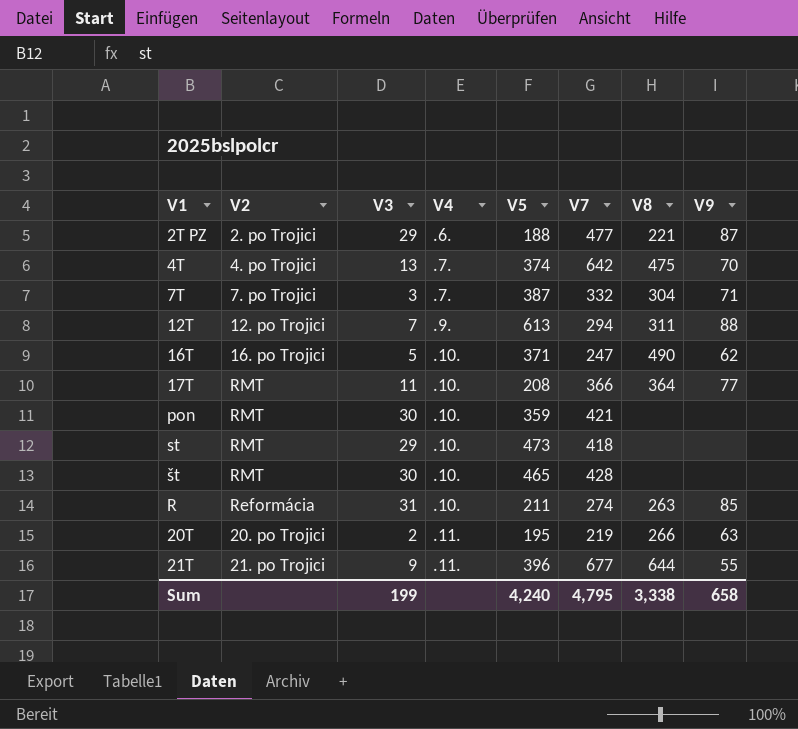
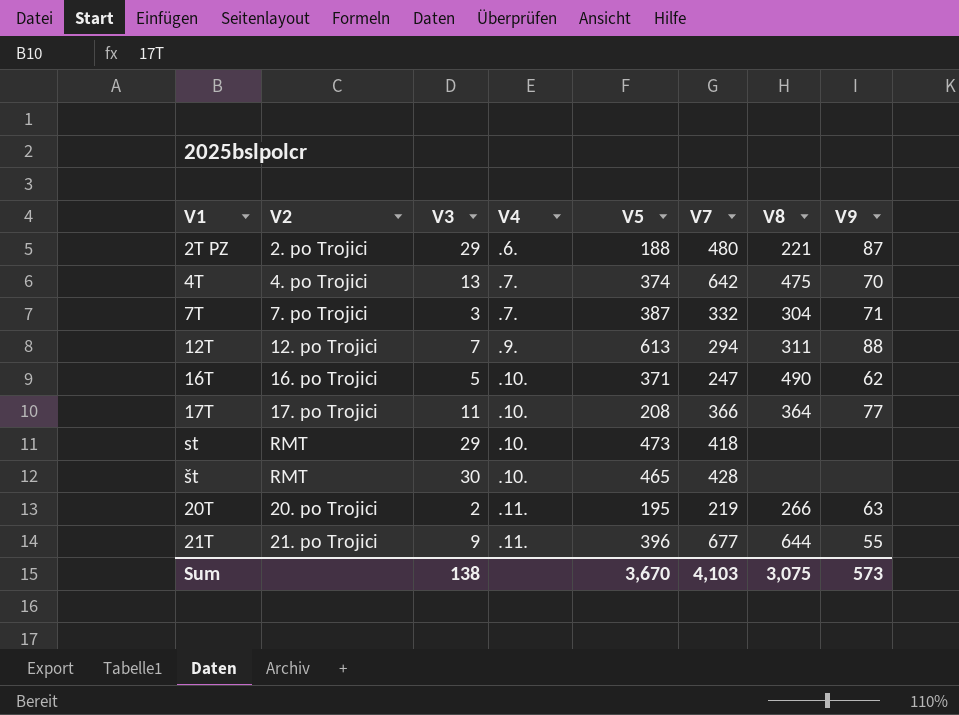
row pon: RMT | 30 | .10. | 359 | 421 | none | none -> none
row R: Reformácia | 31 | .10. | 211 | 274 | 263 | 85 -> none
2T PZ | V7: 477 -> 480
17T | V2: RMT -> 17. po Trojici
Sum | V3: 199 -> 138
Sum | V5: 4,240 -> 3,670
Sum | V7: 4,795 -> 4,103
Sum | V8: 3,338 -> 3,075
Sum | V9: 658 -> 573

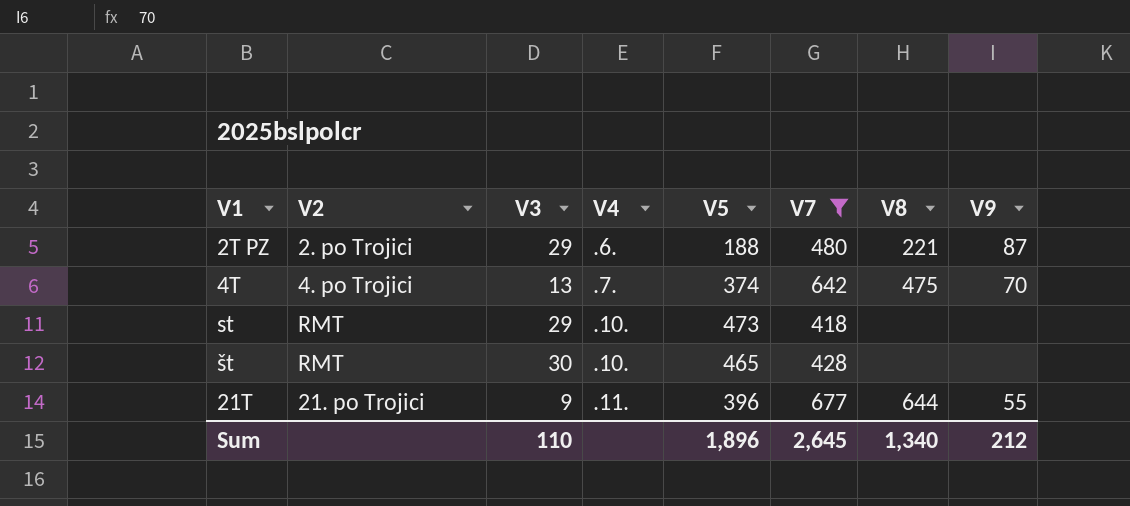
filter: none -> V7 >= 418
Sum | V3: 138 -> 110
Sum | V5: 3,670 -> 1,896
Sum | V7: 4,103 -> 2,645
Sum | V8: 3,075 -> 1,340
Sum | V9: 573 -> 212

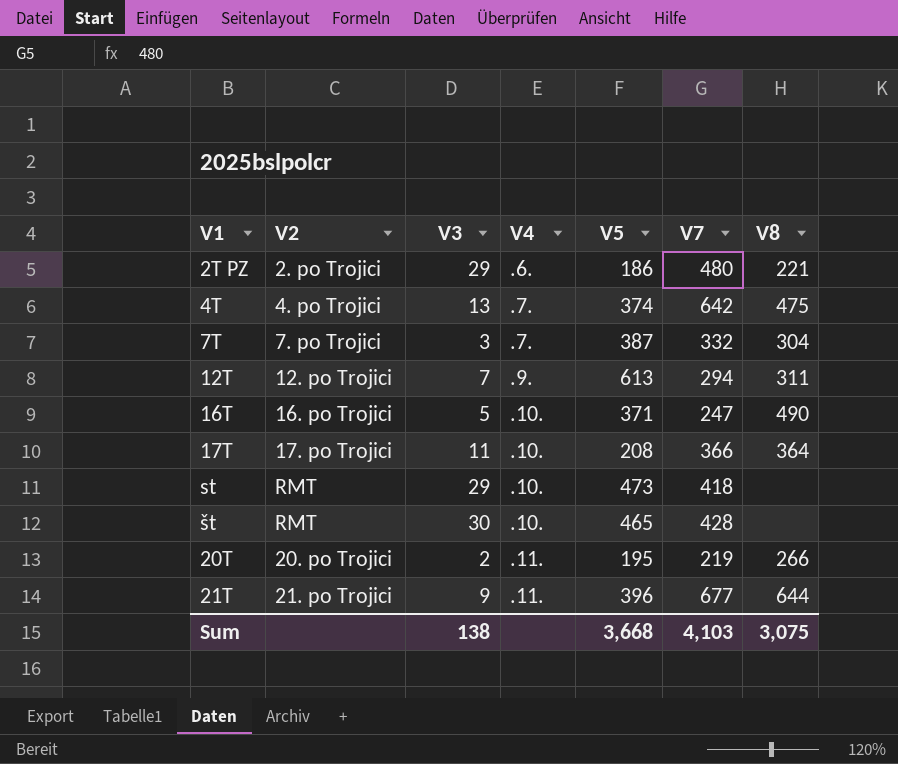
filter: V7 >= 418 -> none
column V9 | position: 8 -> none
2T PZ | V5: 188 -> 186
Sum | V3: 110 -> 138
Sum | V5: 1,896 -> 3,668
Sum | V7: 2,645 -> 4,103
Sum | V8: 1,340 -> 3,075

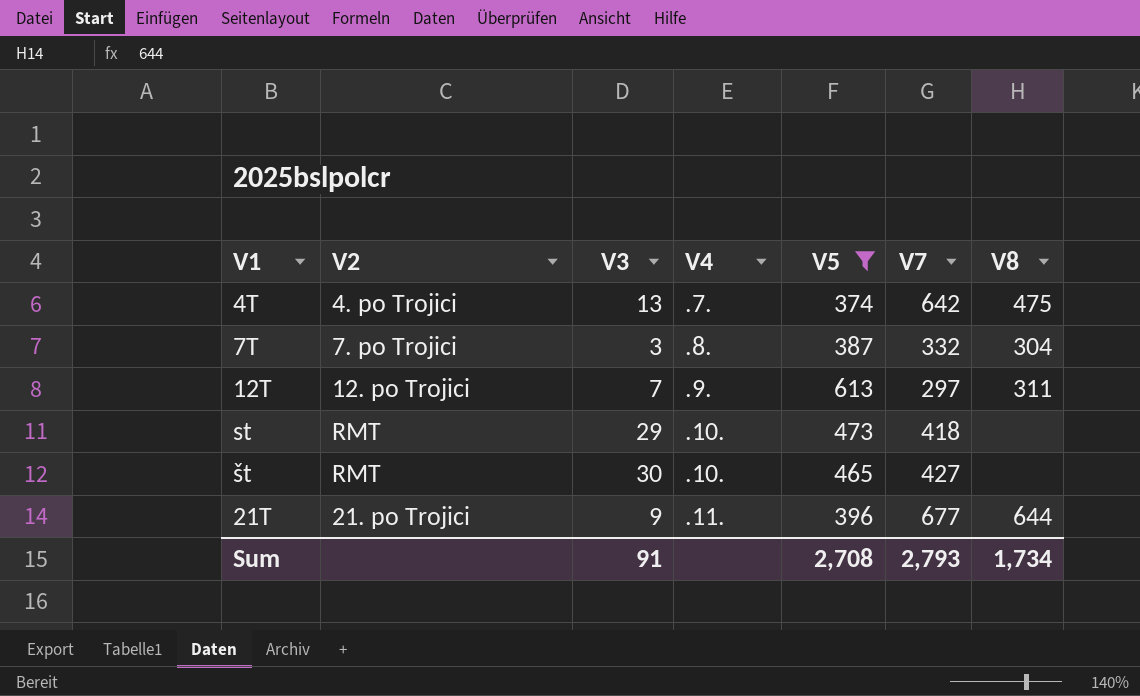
filter: none -> V5 >= 374
7T | V4: .7. -> .8.
12T | V7: 294 -> 297
št | V7: 428 -> 427
Sum | V3: 138 -> 91
Sum | V5: 3,668 -> 2,708
Sum | V7: 4,103 -> 2,793
Sum | V8: 3,075 -> 1,734

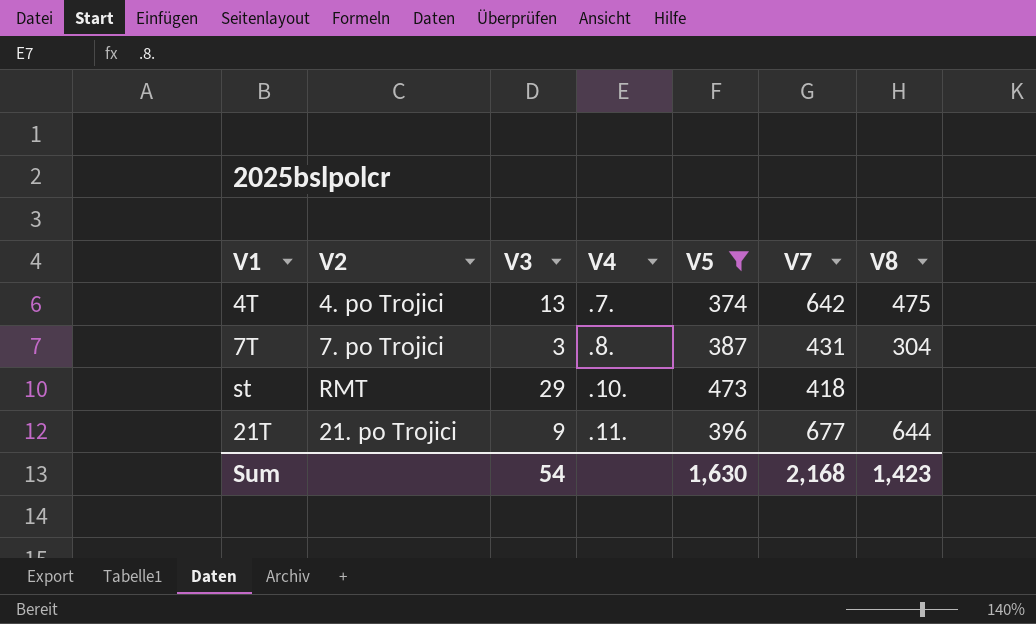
row 12T: 12. po Trojici | 7 | .9. | 613 | 297 | 311 -> none
row št: RMT | 30 | .10. | 465 | 427 | none -> none
7T | V7: 332 -> 431
Sum | V3: 91 -> 54
Sum | V5: 2,708 -> 1,630
Sum | V7: 2,793 -> 2,168
Sum | V8: 1,734 -> 1,423

